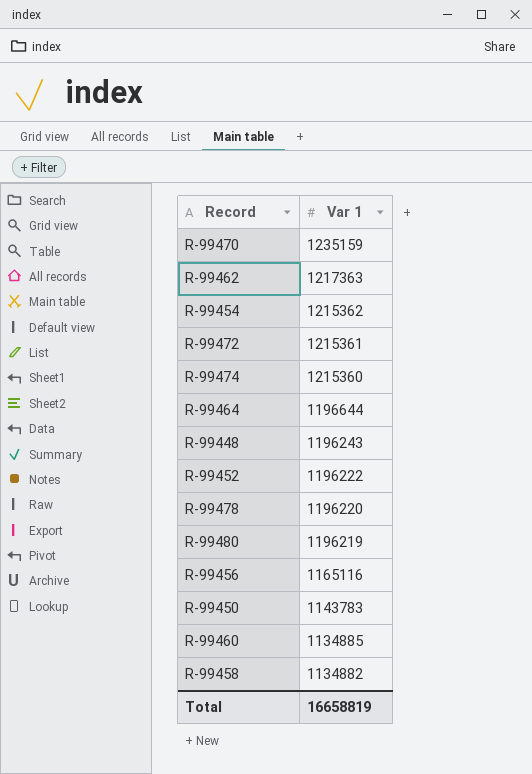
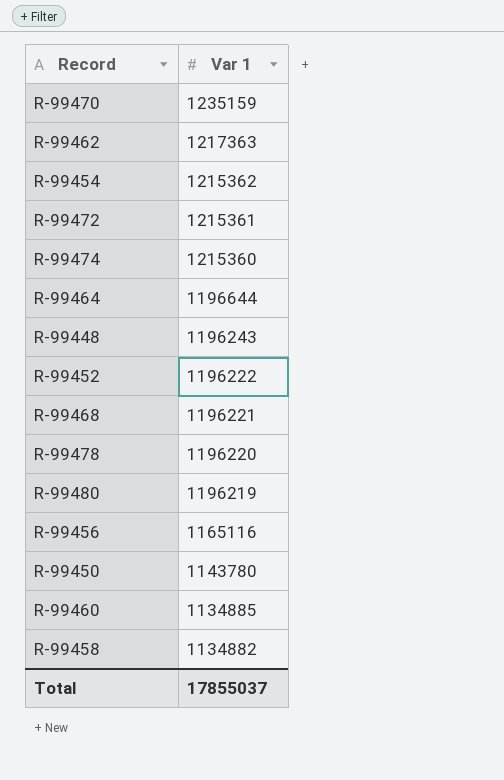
row R-99468: none -> 1196221
R-99450 | Var 1: 1143783 -> 1143780
Total | Var 1: 16658819 -> 17855037

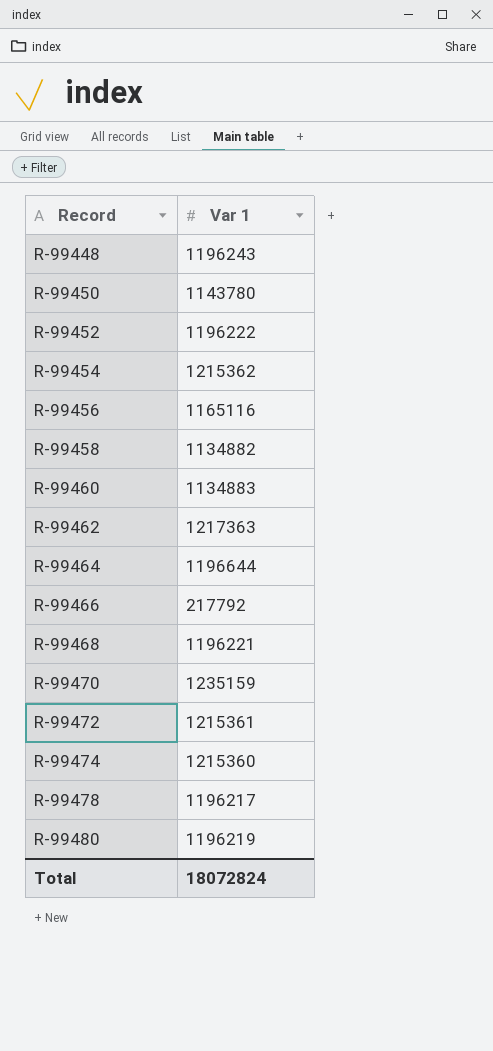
row order: Var 1 descending -> Record ascending
R-99460 | Var 1: 1134885 -> 1134883
row R-99466: none -> 217792
R-99478 | Var 1: 1196220 -> 1196217
Total | Var 1: 17855037 -> 18072824

